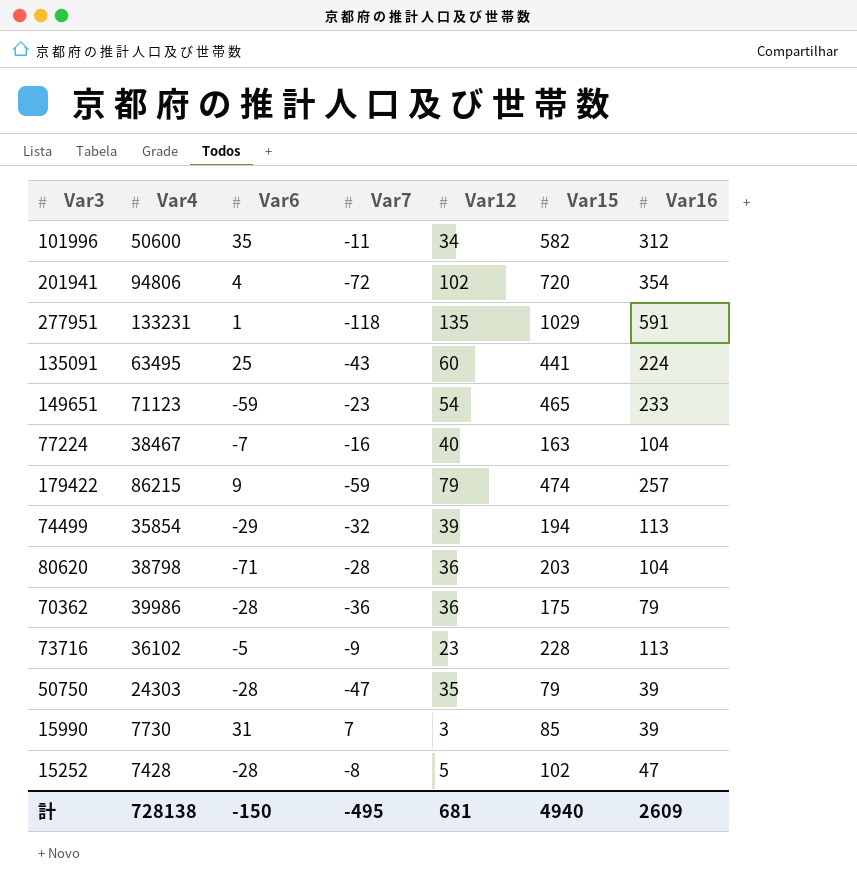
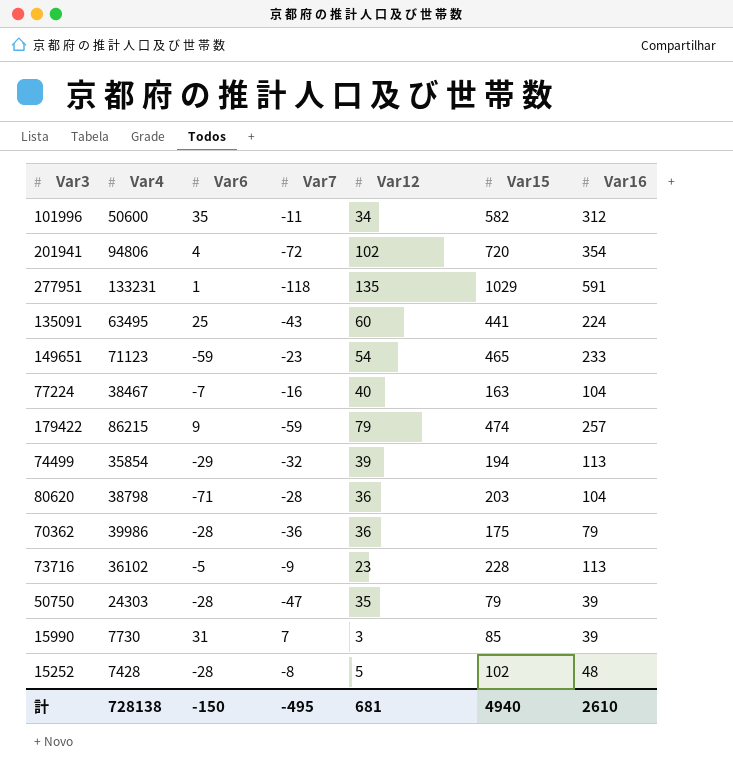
15252 | Var16: 47 -> 48
計 | Var16: 2609 -> 2610

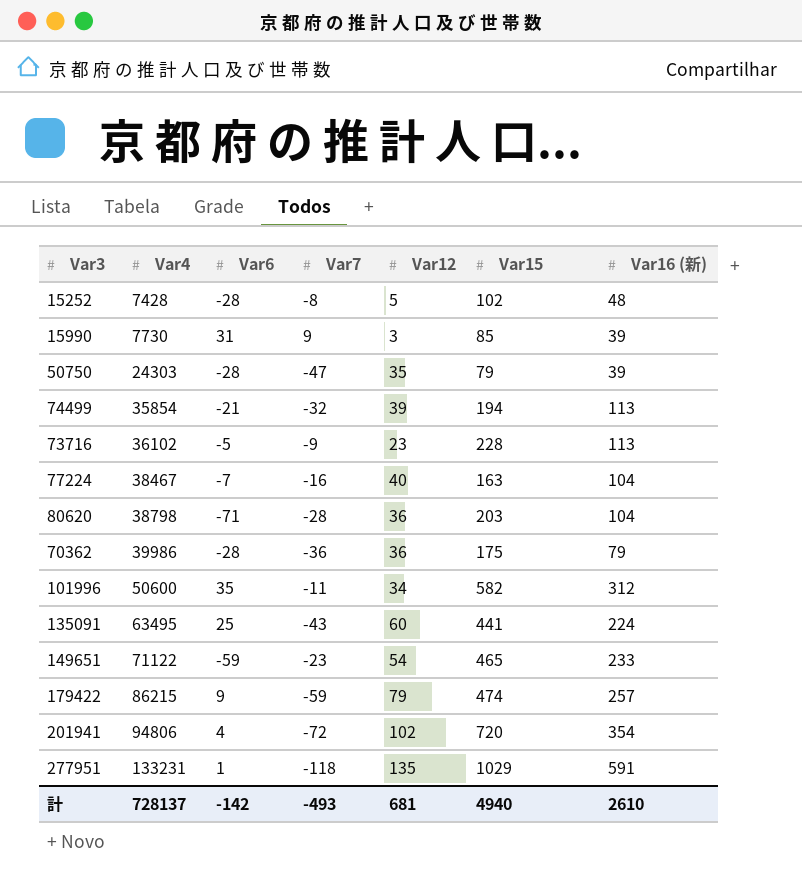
row order: none -> Var4 ascending
column name: Var16 -> Var16 (新)
15990 | Var7: 7 -> 9
74499 | Var6: -29 -> -21
149651 | Var4: 71123 -> 71122
計 | Var4: 728138 -> 728137
計 | Var6: -150 -> -142
計 | Var7: -495 -> -493

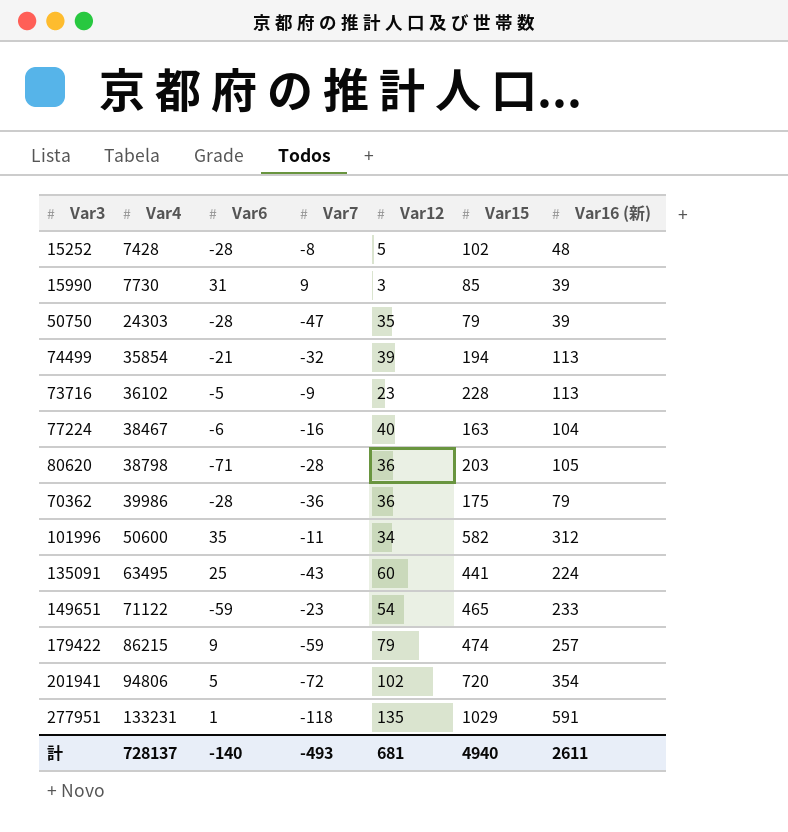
77224 | Var6: -7 -> -6
80620 | Var16 (新): 104 -> 105
201941 | Var6: 4 -> 5
計 | Var6: -142 -> -140
計 | Var16 (新): 2610 -> 2611

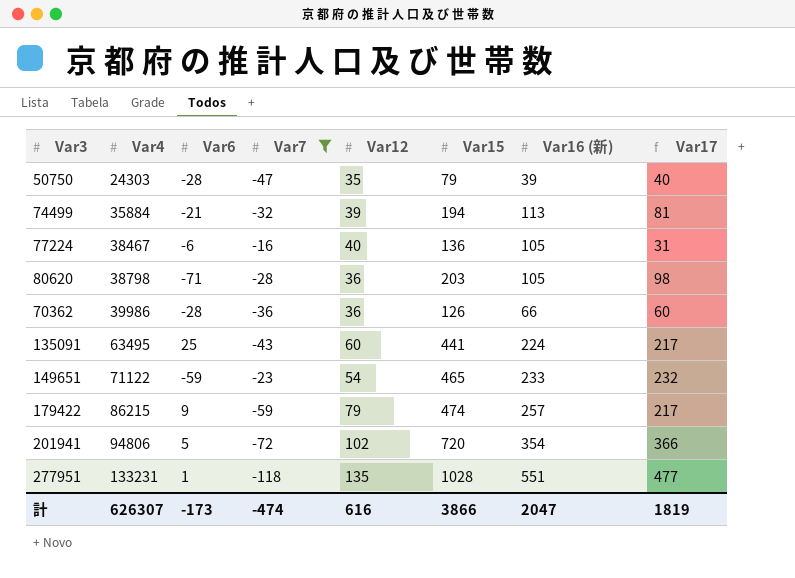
filter: none -> Var7 <= -16
column Var17 | formula: none -> [Var15] - [Var16 (新)]
74499 | Var4: 35854 -> 35884
77224 | Var15: 163 -> 136
77224 | Var16 (新): 104 -> 105
70362 | Var15: 175 -> 126
70362 | Var16 (新): 79 -> 66
277951 | Var15: 1029 -> 1028
277951 | Var16 (新): 591 -> 551
計 | Var4: 728137 -> 626307
計 | Var6: -140 -> -173
計 | Var7: -493 -> -474
計 | Var12: 681 -> 616
計 | Var15: 4940 -> 3866
計 | Var16 (新): 2611 -> 2047

